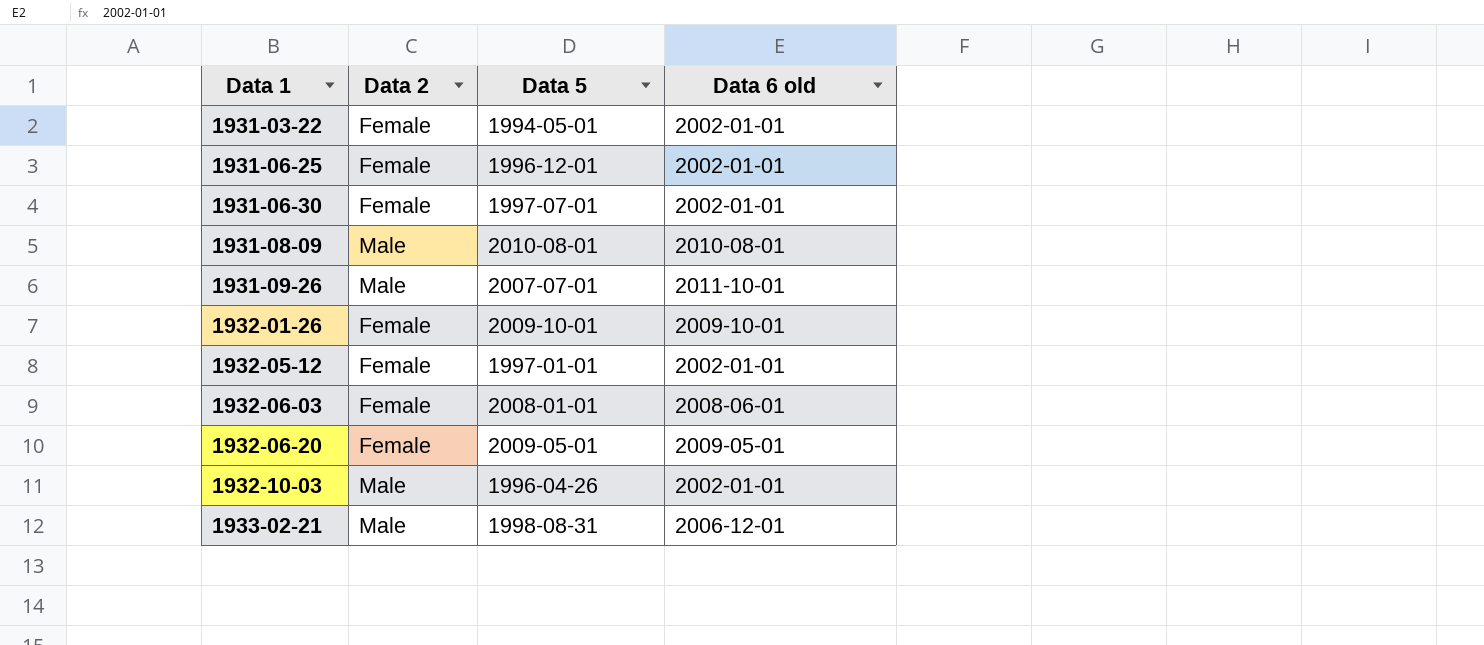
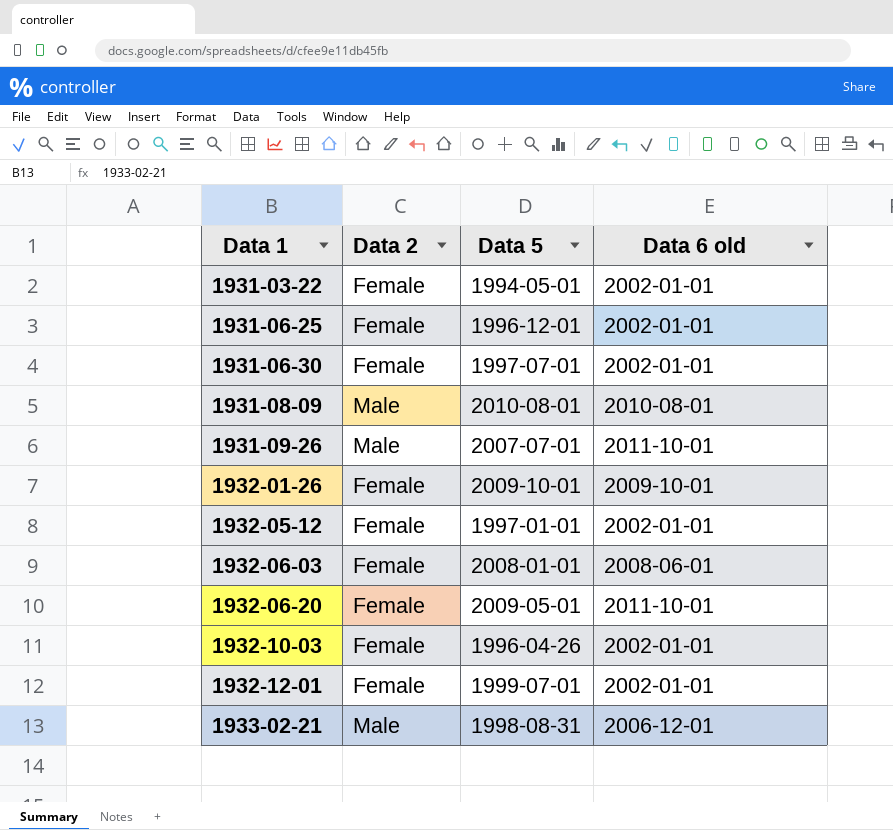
1932-06-20 | Data 6 old: 2009-05-01 -> 2011-10-01
1932-10-03 | Data 2: Male -> Female
row 1932-12-01: none -> Female | 1999-07-01 | 2002-01-01

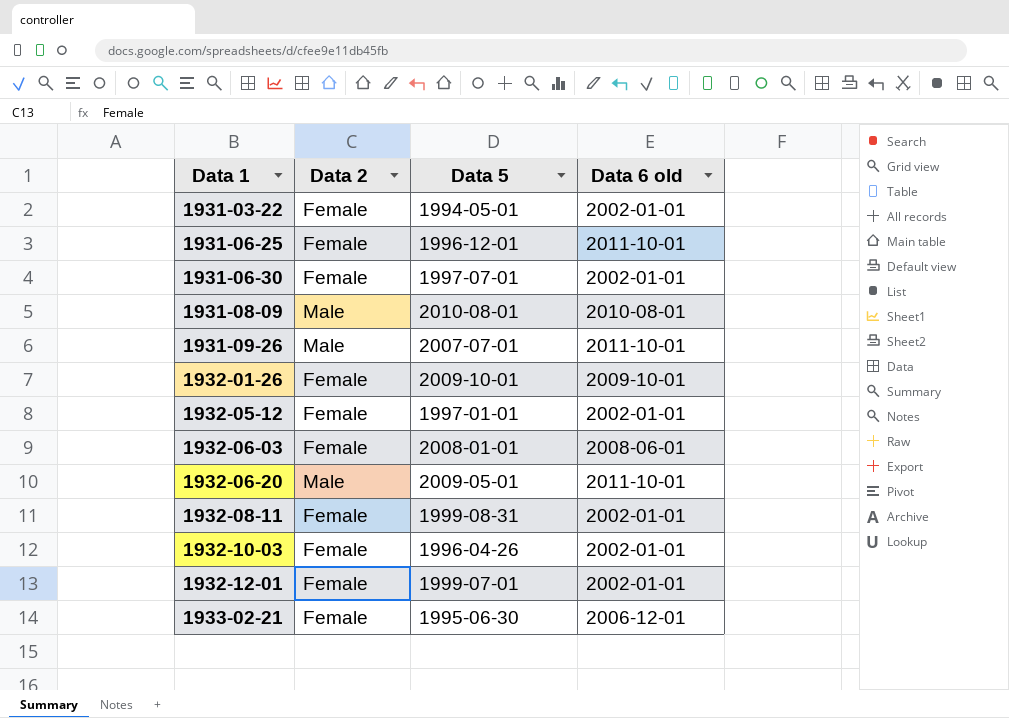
1931-06-25 | Data 6 old: 2002-01-01 -> 2011-10-01
1932-06-20 | Data 2: Female -> Male
row 1932-08-11: none -> Female | 1999-08-31 | 2002-01-01
1933-02-21 | Data 2: Male -> Female
1933-02-21 | Data 5: 1998-08-31 -> 1995-06-30

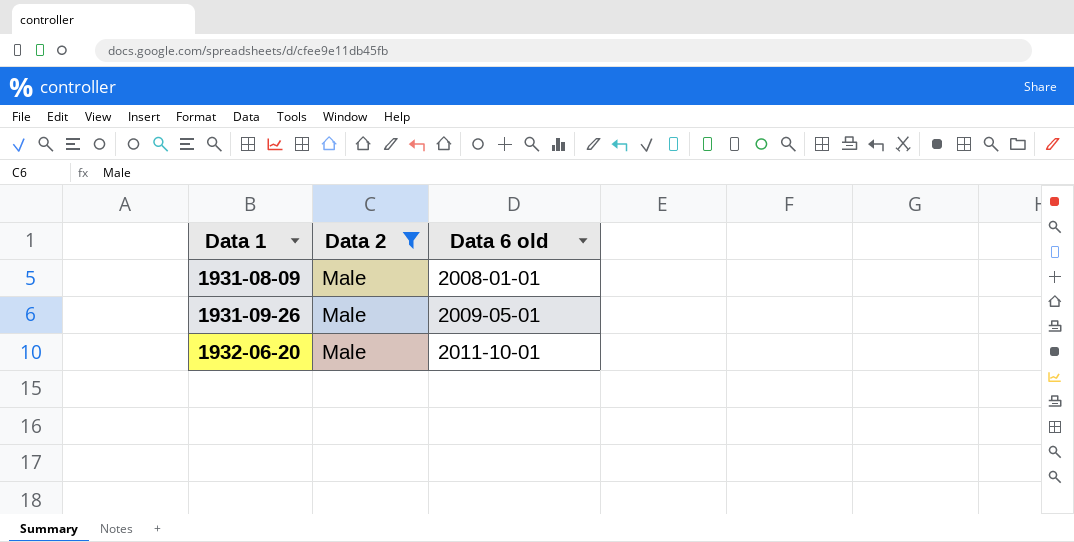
filter: none -> Data 2 = Male
column Data 5 | position: 3 -> none
1931-08-09 | Data 6 old: 2010-08-01 -> 2008-01-01
1931-09-26 | Data 6 old: 2011-10-01 -> 2009-05-01

